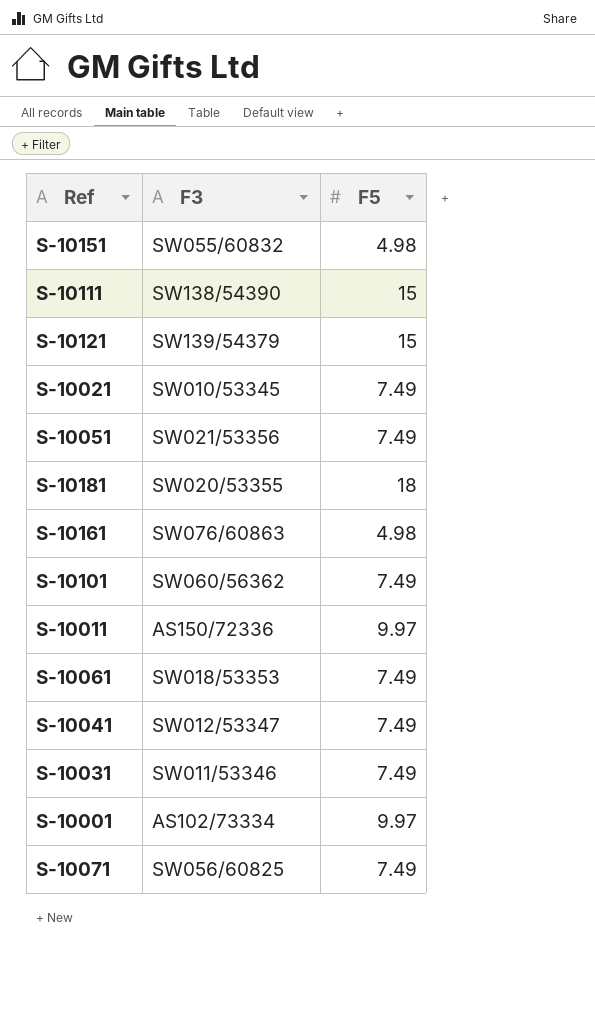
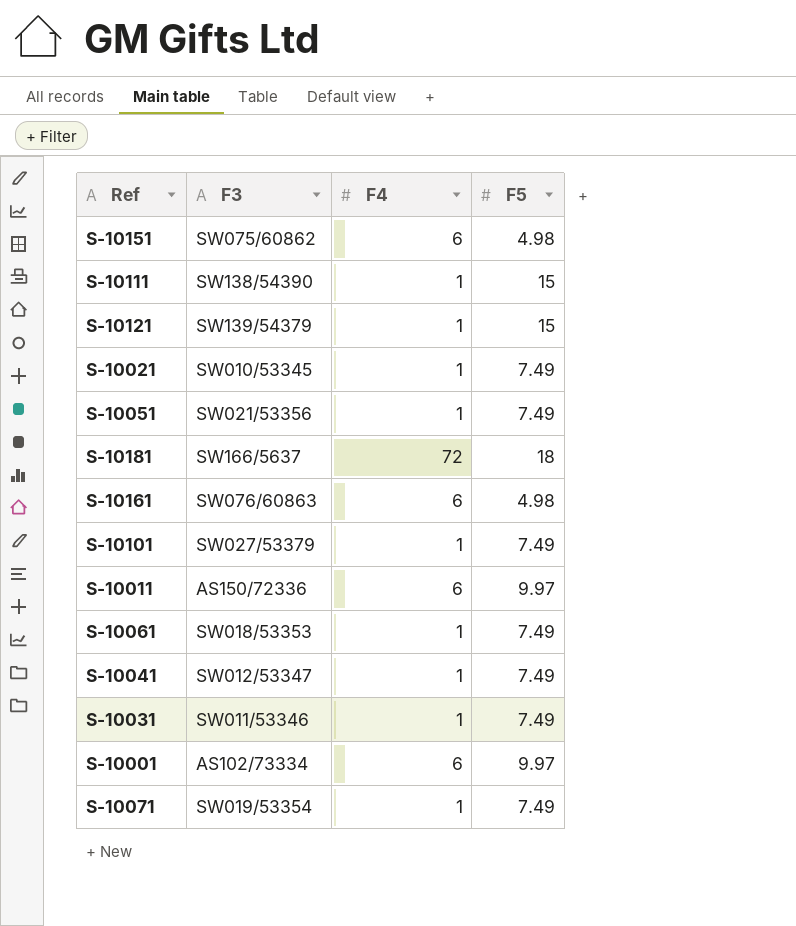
column F4 | position: none -> 3
S-10151 | F3: SW055/60832 -> SW075/60862
S-10181 | F3: SW020/53355 -> SW166/5637
S-10101 | F3: SW060/56362 -> SW027/53379
S-10071 | F3: SW056/60825 -> SW019/53354

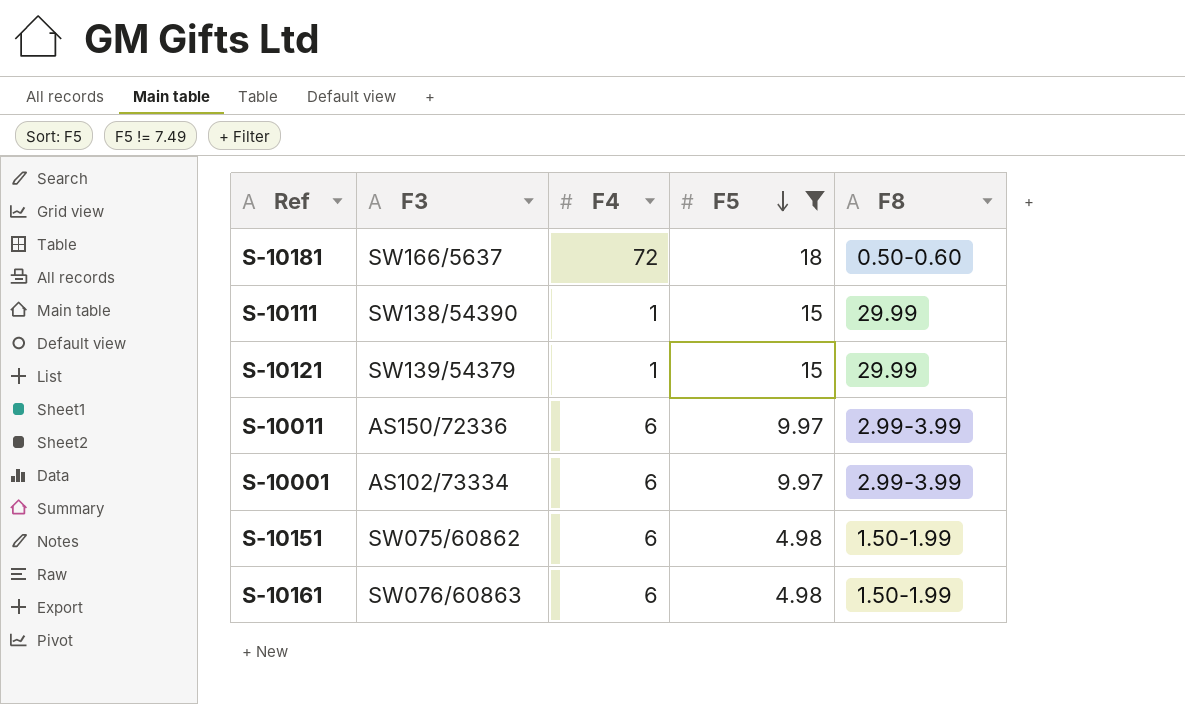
filter: none -> F5 != 7.49
row order: none -> F5 descending
column F8 | position: none -> 5

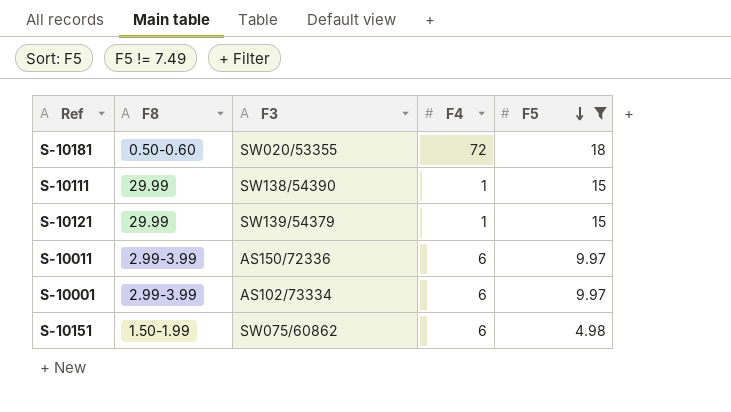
column F8 | position: 5 -> 2
row S-10161: SW076/60863 | 6 | 4.98 | 1.50-1.99 -> none
S-10181 | F3: SW166/5637 -> SW020/53355

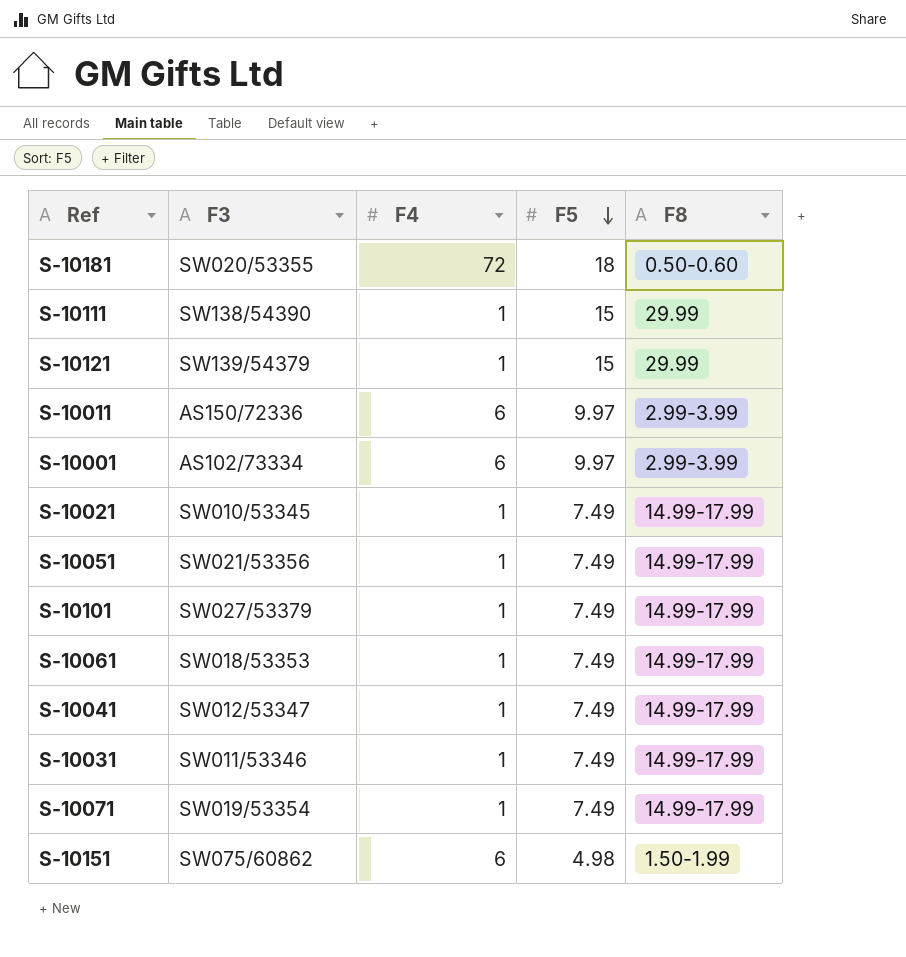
filter: F5 != 7.49 -> none
column F8 | position: 2 -> 5

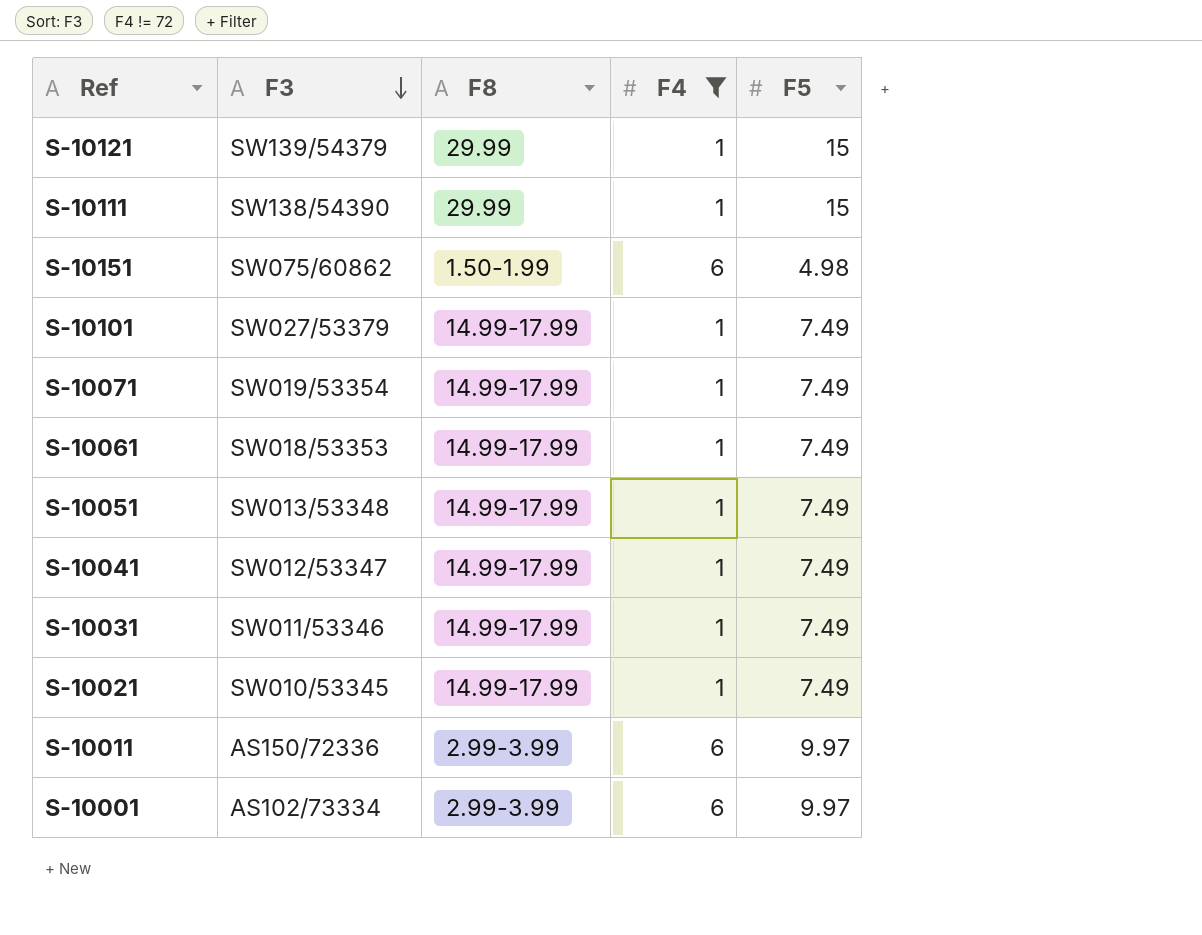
filter: none -> F4 != 72
row order: F5 descending -> F3 descending
column F8 | position: 5 -> 3
S-10051 | F3: SW021/53356 -> SW013/53348

